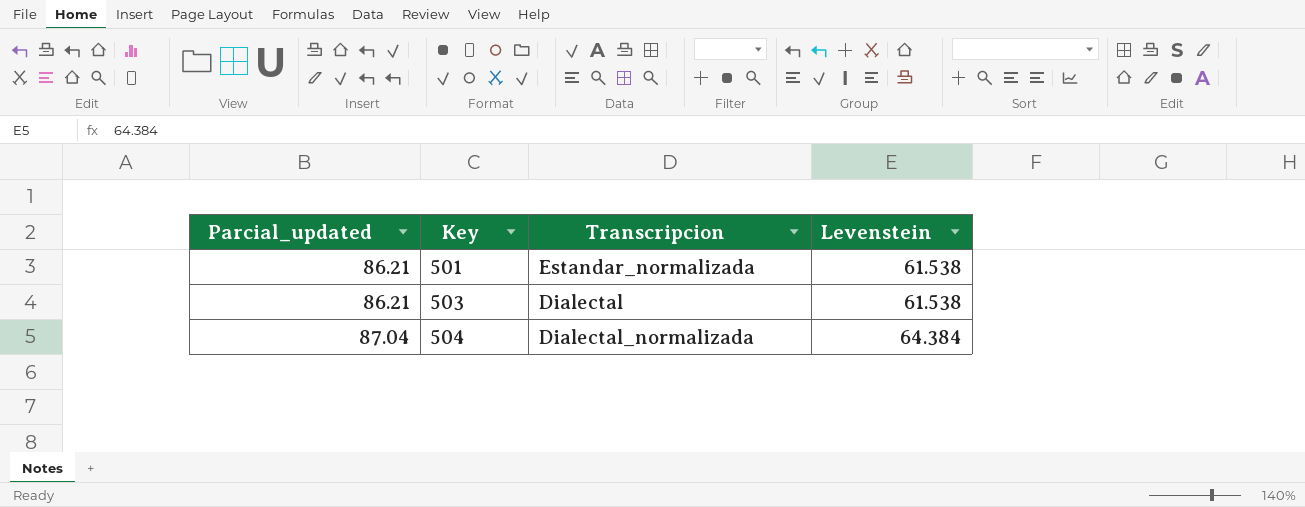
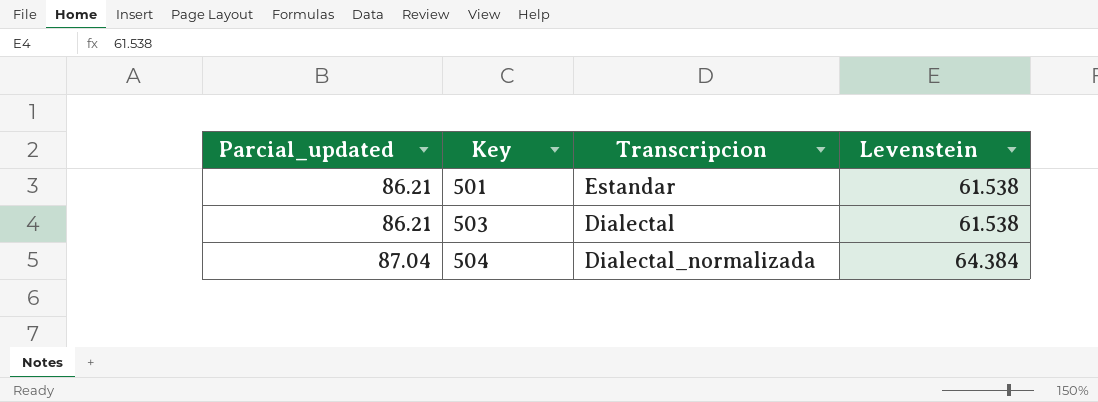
501 | Transcripcion: Estandar_normalizada -> Estandar

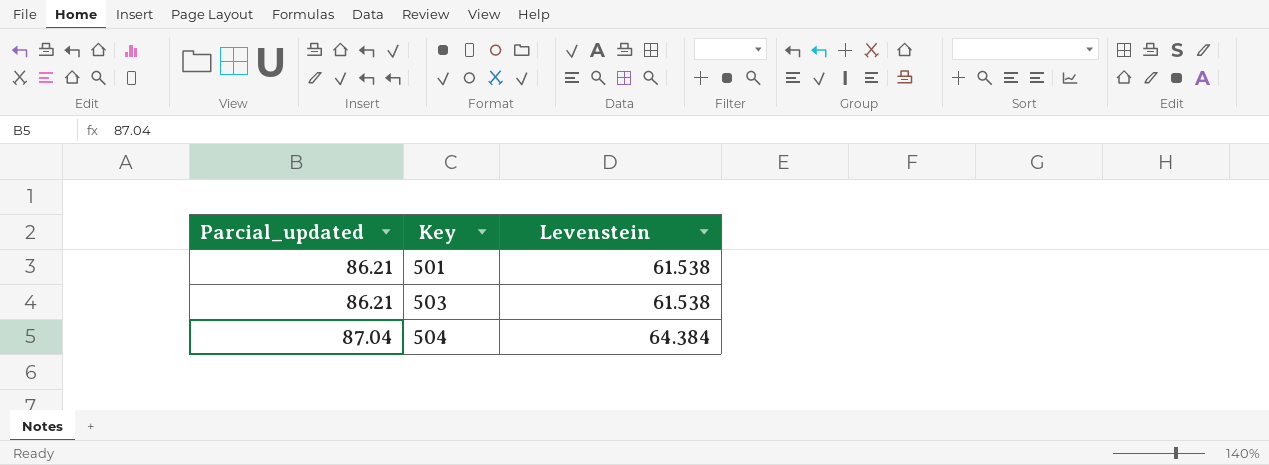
column Transcripcion | position: 3 -> none

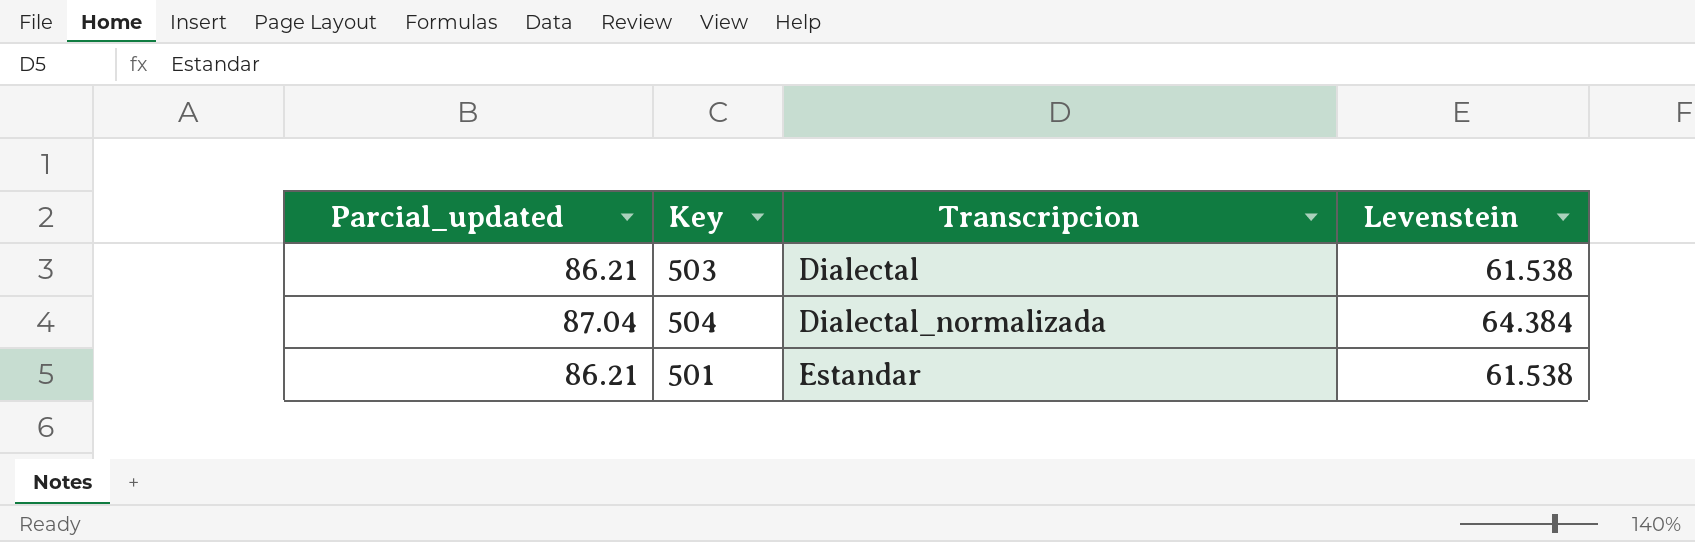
row order: Parcial_updated ascending -> Transcripcion ascending
column Transcripcion | position: none -> 3

